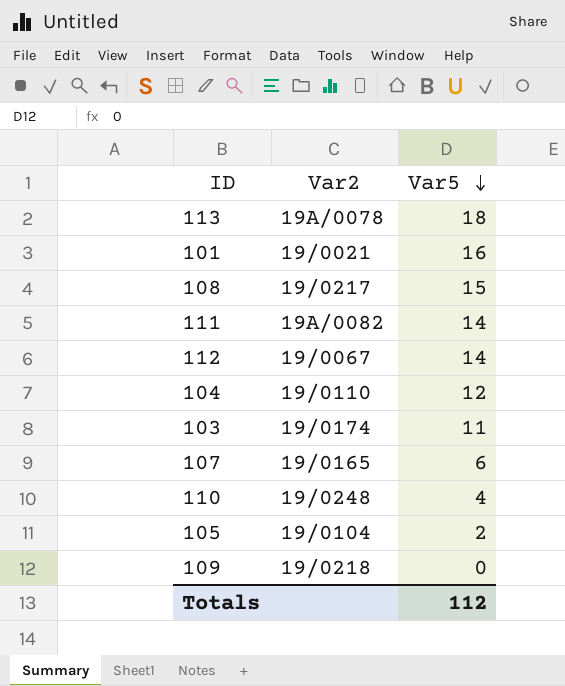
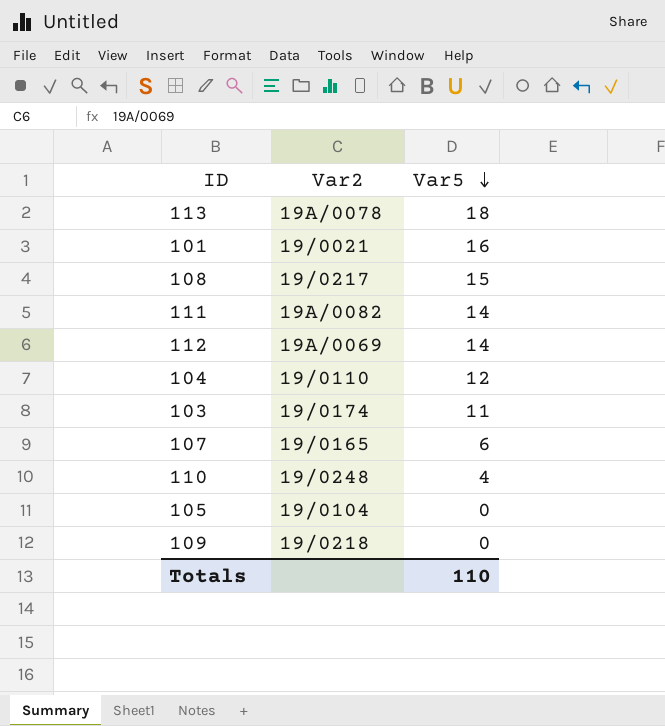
112 | Var2: 19/0067 -> 19A/0069
105 | Var5: 2 -> 0
Totals | Var5: 112 -> 110

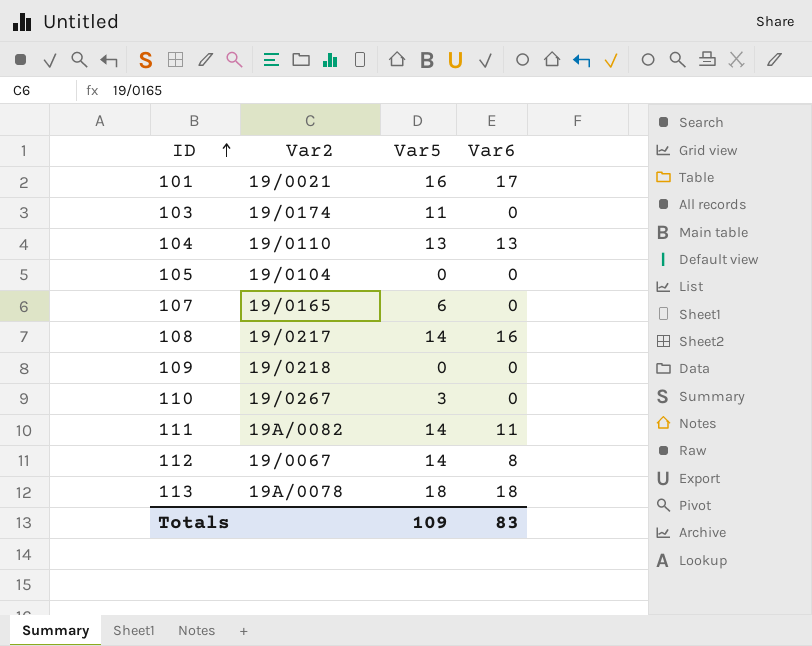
row order: Var5 descending -> ID ascending
column Var6 | position: none -> 4
104 | Var5: 12 -> 13
108 | Var5: 15 -> 14
110 | Var2: 19/0248 -> 19/0267
110 | Var5: 4 -> 3
112 | Var2: 19A/0069 -> 19/0067
Totals | Var5: 110 -> 109

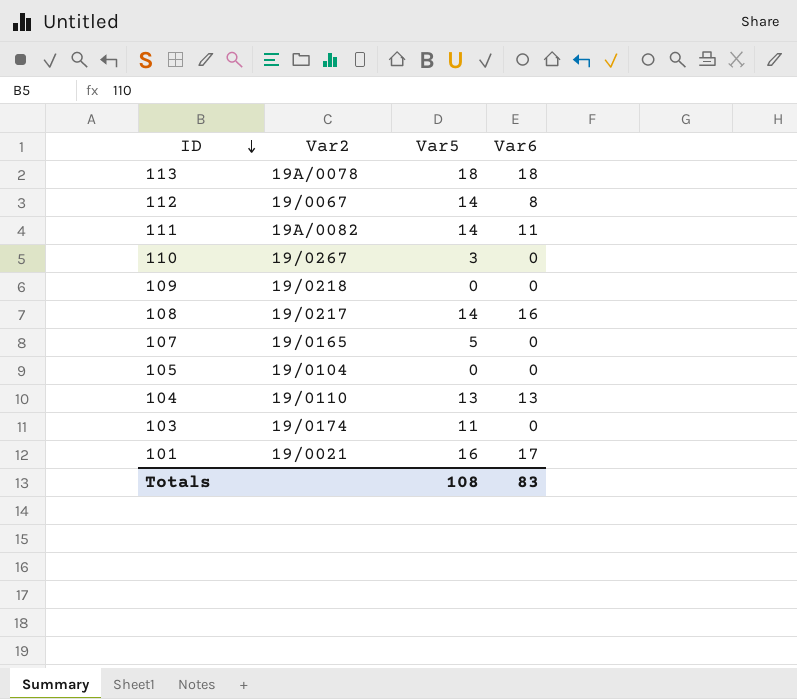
row order: ID ascending -> ID descending
107 | Var5: 6 -> 5
Totals | Var5: 109 -> 108

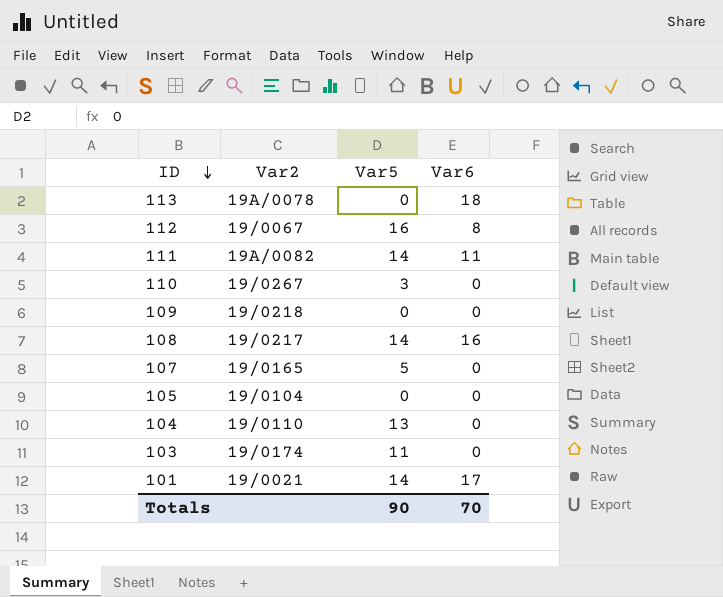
113 | Var5: 18 -> 0
112 | Var5: 14 -> 16
104 | Var6: 13 -> 0
101 | Var5: 16 -> 14
Totals | Var5: 108 -> 90
Totals | Var6: 83 -> 70

